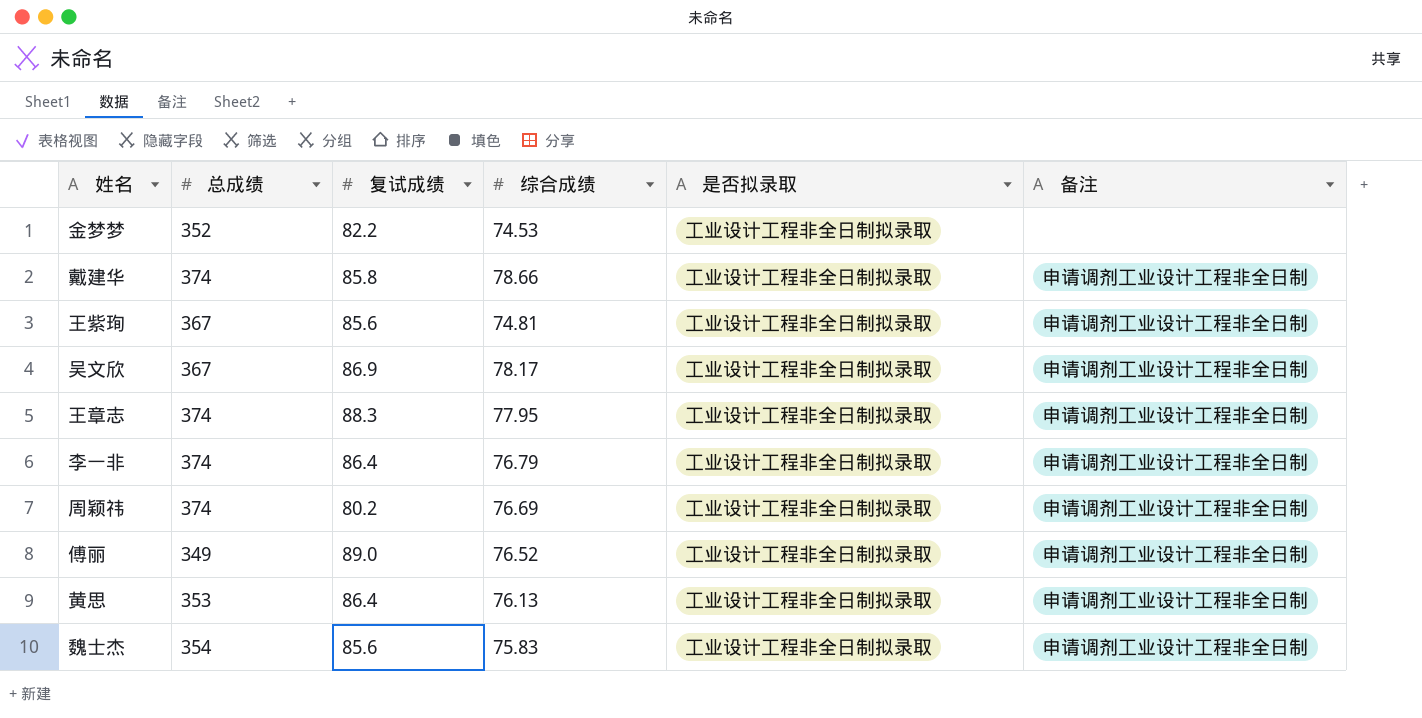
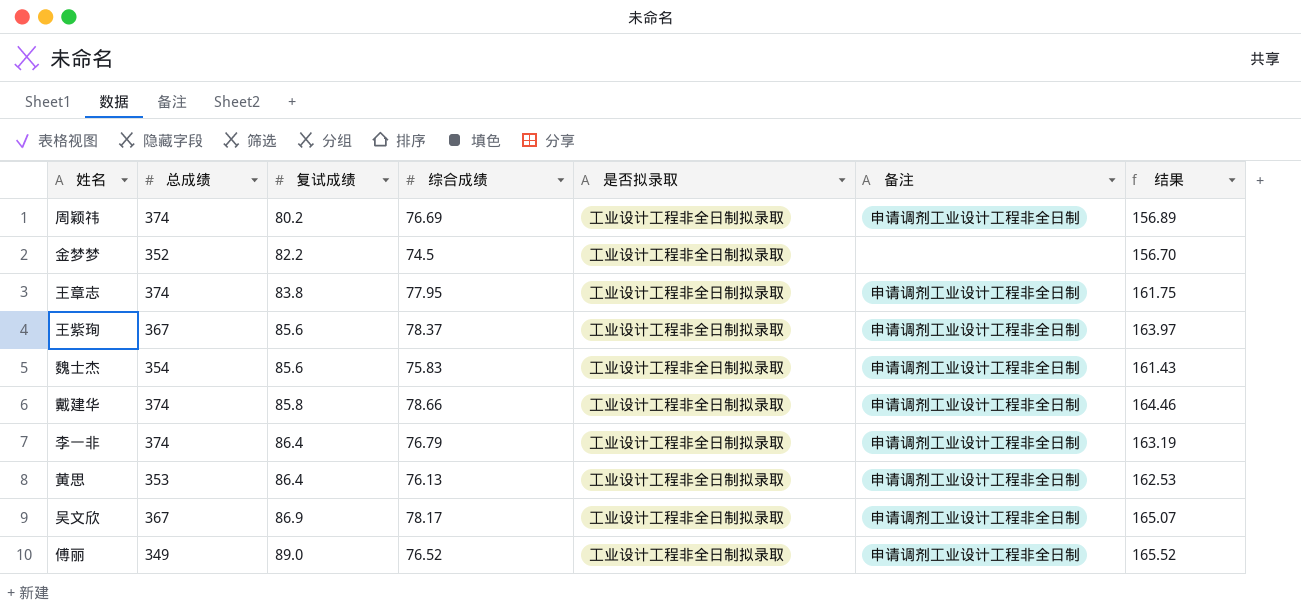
row order: none -> 复试成绩 ascending
column 结果 | formula: none -> [复试成绩] + [综合成绩]
金梦梦 | 综合成绩: 74.53 -> 74.5
王章志 | 复试成绩: 88.3 -> 83.8
王紫珣 | 综合成绩: 74.81 -> 78.37

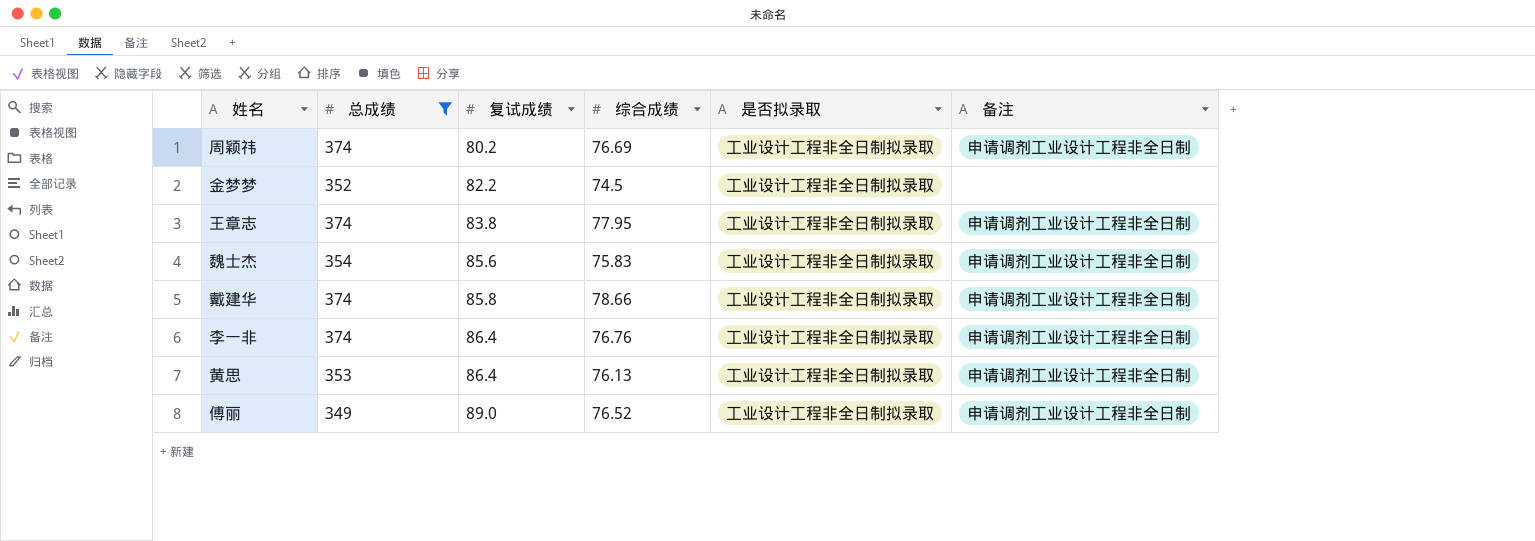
filter: none -> 总成绩 != 367
column 结果 | formula: [复试成绩] + [综合成绩] -> none
李一非 | 综合成绩: 76.79 -> 76.76

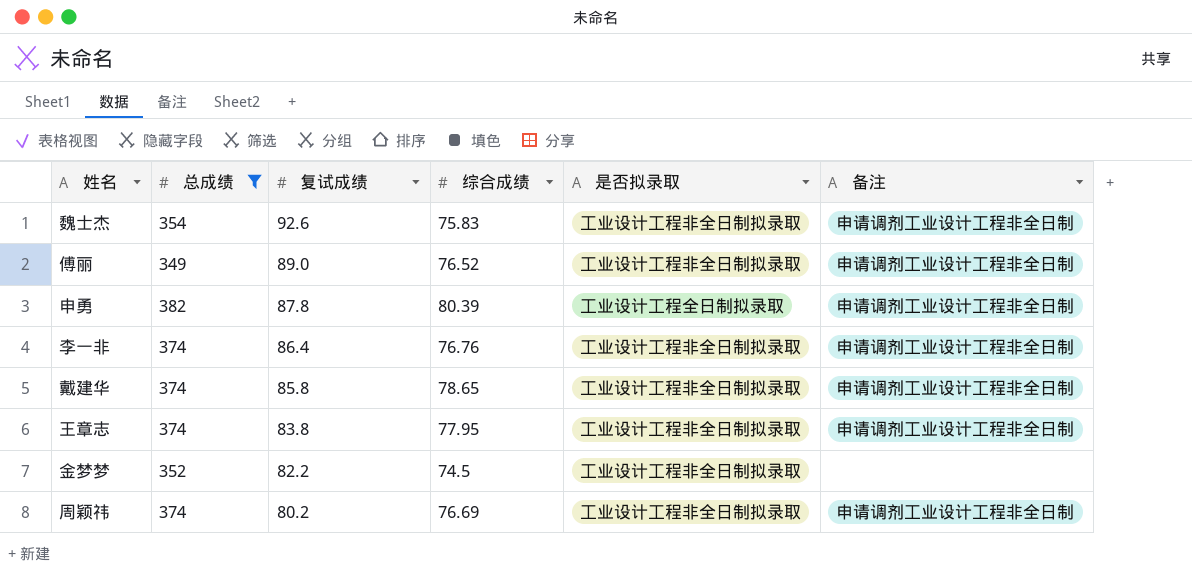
row order: 复试成绩 ascending -> 复试成绩 descending
row 黄思: 353 | 86.4 | 76.13 | 工业设计工程非全日制拟录取 | 申请调剂工业设计工程非全日制 -> none
魏士杰 | 复试成绩: 85.6 -> 92.6
row 申勇: none -> 382 | 87.8 | 80.39 | 工业设计工程全日制拟录取 | 申请调剂工业设计工程非全日制
戴建华 | 综合成绩: 78.66 -> 78.65

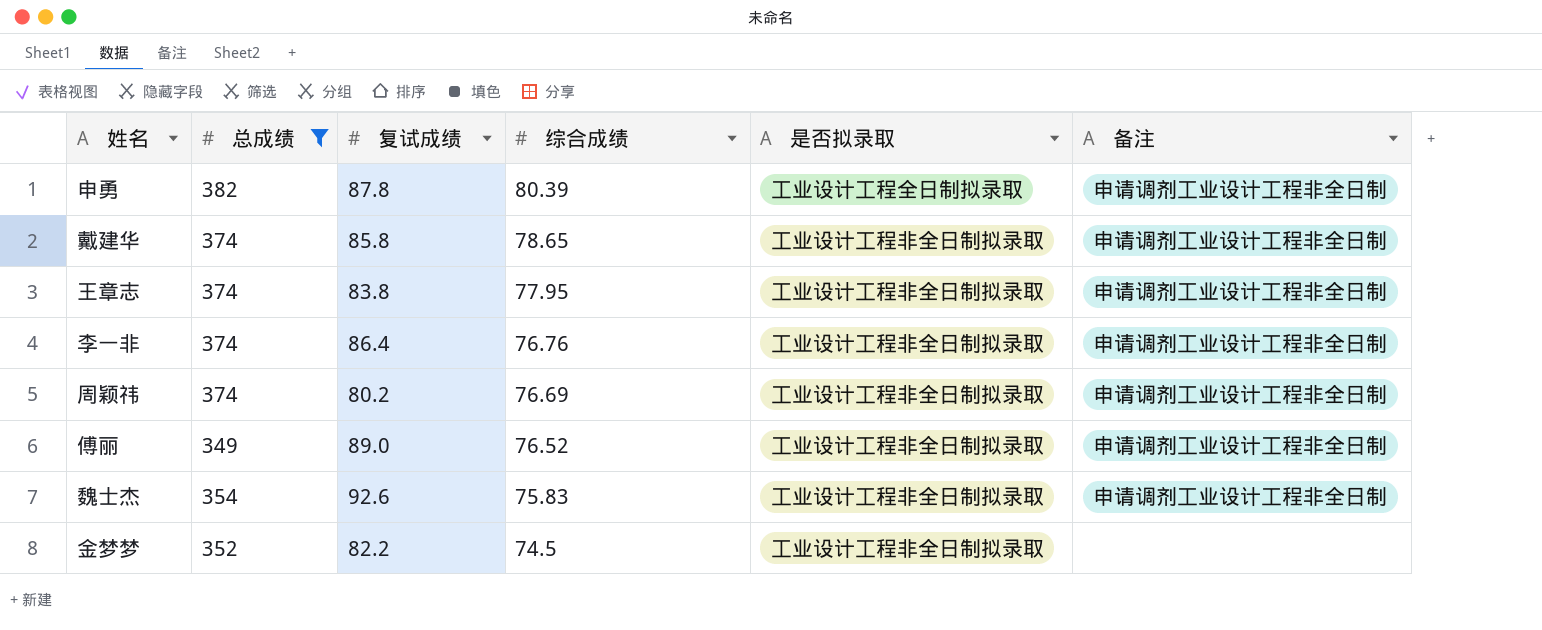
row order: 复试成绩 descending -> 综合成绩 descending

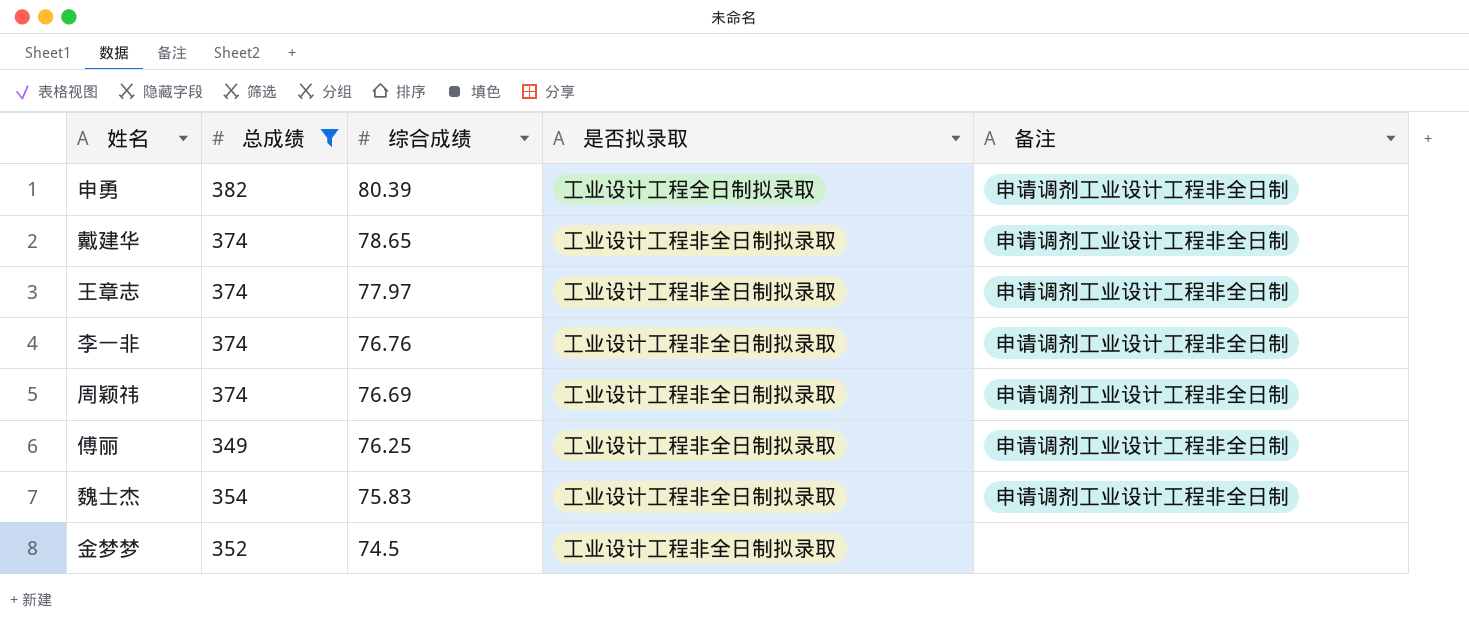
column 复试成绩 | position: 3 -> none
王章志 | 综合成绩: 77.95 -> 77.97
傅丽 | 综合成绩: 76.52 -> 76.25

